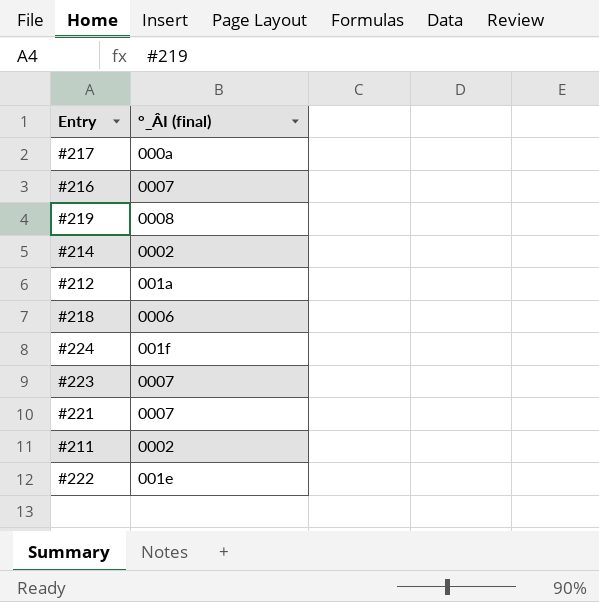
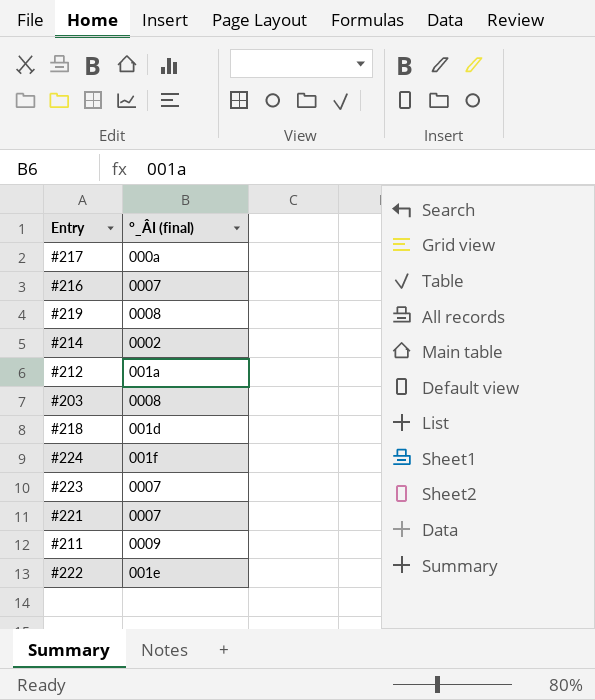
row #203: none -> 0008
#218 | °_ÂI (final): 0006 -> 001d
#211 | °_ÂI (final): 0002 -> 0009

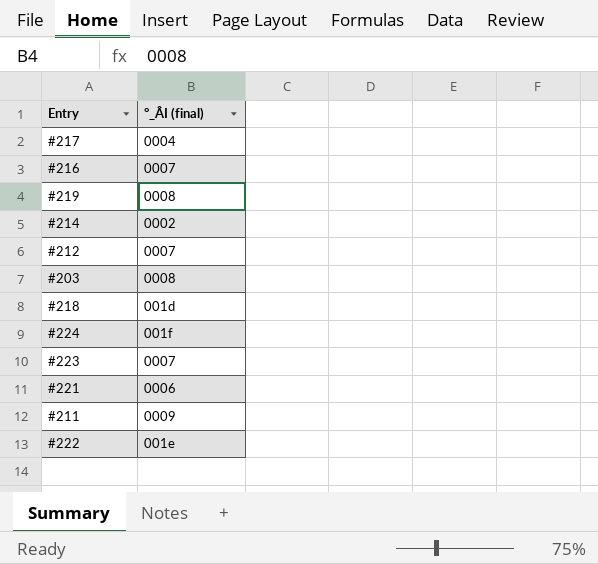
#217 | °_ÂI (final): 000a -> 0004
#212 | °_ÂI (final): 001a -> 0007
#221 | °_ÂI (final): 0007 -> 0006

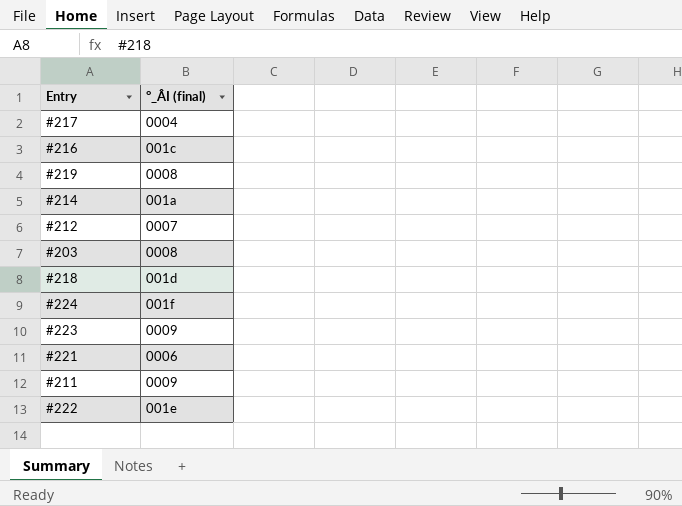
#216 | °_ÂI (final): 0007 -> 001c
#214 | °_ÂI (final): 0002 -> 001a
#223 | °_ÂI (final): 0007 -> 0009

